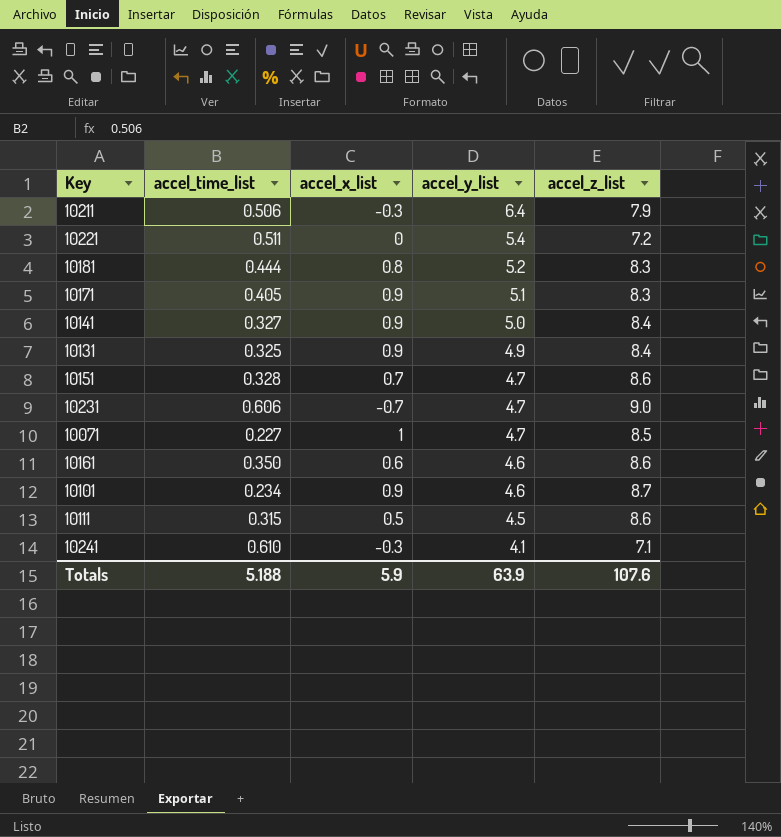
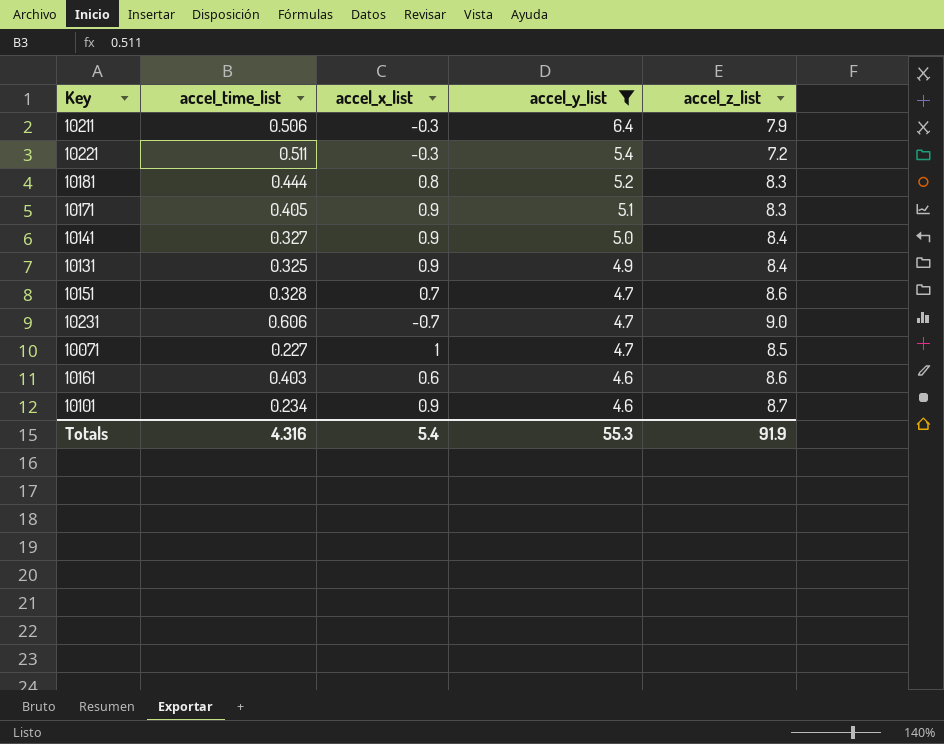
filter: none -> accel_y_list >= 4.6
10221 | accel_x_list: 0 -> -0.3
10161 | accel_time_list: 0.350 -> 0.403
Totals | accel_time_list: 5.188 -> 4.316
Totals | accel_x_list: 5.9 -> 5.4
Totals | accel_y_list: 63.9 -> 55.3
Totals | accel_z_list: 107.6 -> 91.9

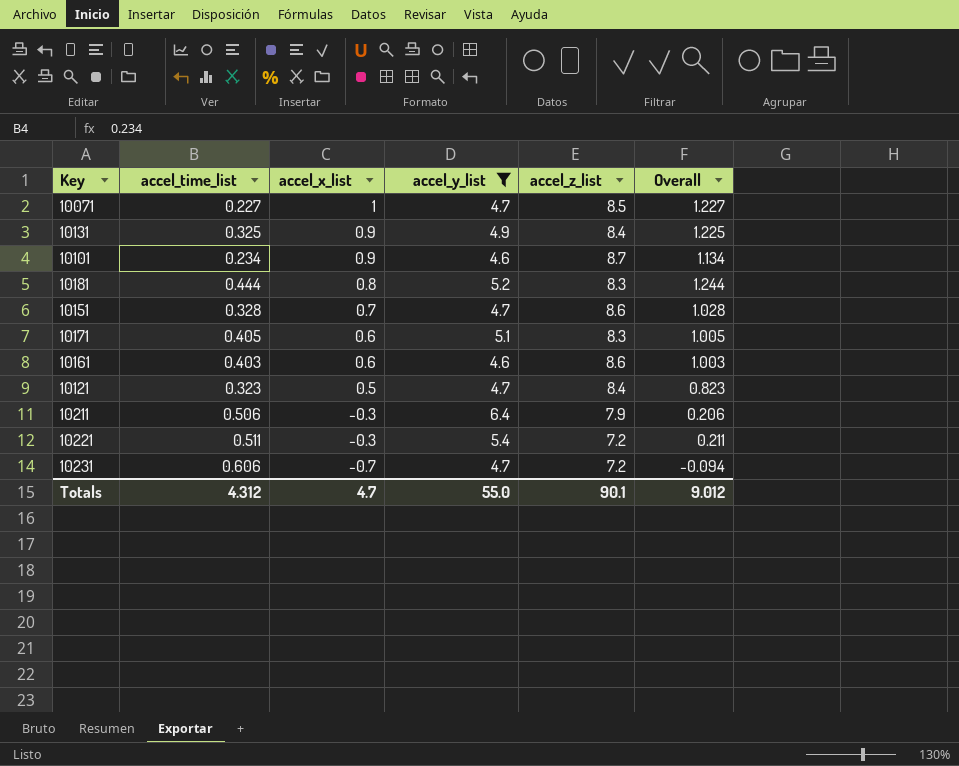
row order: accel_y_list descending -> accel_x_list descending
column Overall | formula: none -> [accel_time_list] + [accel_x_list]
row 10141: 0.327 | 0.9 | 5.0 | 8.4 -> none
10171 | accel_x_list: 0.9 -> 0.6
row 10121: none -> 0.323 | 0.5 | 4.7 | 8.4 | 0.823
10231 | accel_z_list: 9.0 -> 7.2
Totals | accel_time_list: 4.316 -> 4.312
Totals | accel_x_list: 5.4 -> 4.7
Totals | accel_y_list: 55.3 -> 55.0
Totals | accel_z_list: 91.9 -> 90.1

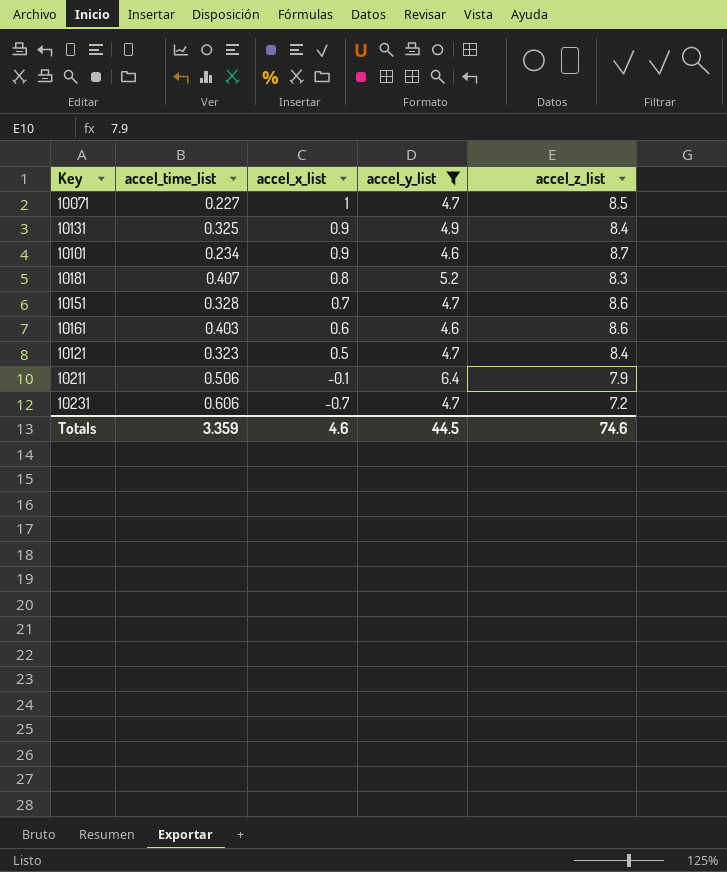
column Overall | formula: [accel_time_list] + [accel_x_list] -> none
row 10171: 0.405 | 0.6 | 5.1 | 8.3 | 1.005 -> none
row 10221: 0.511 | -0.3 | 5.4 | 7.2 | 0.211 -> none
10181 | accel_time_list: 0.444 -> 0.407
10211 | accel_x_list: -0.3 -> -0.1
Totals | accel_time_list: 4.312 -> 3.359
Totals | accel_x_list: 4.7 -> 4.6
Totals | accel_y_list: 55.0 -> 44.5
Totals | accel_z_list: 90.1 -> 74.6

